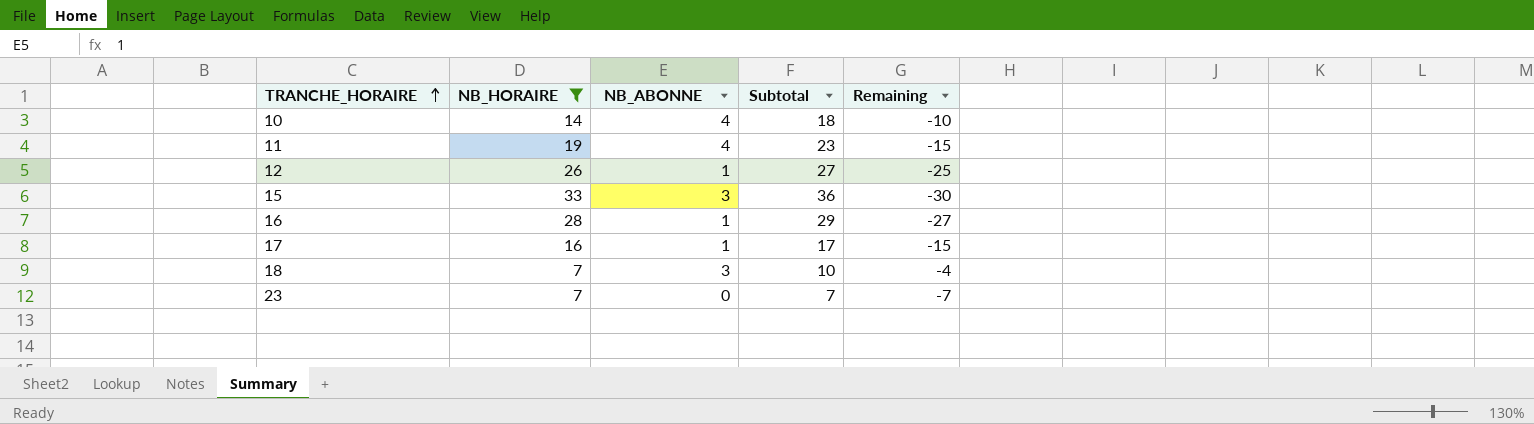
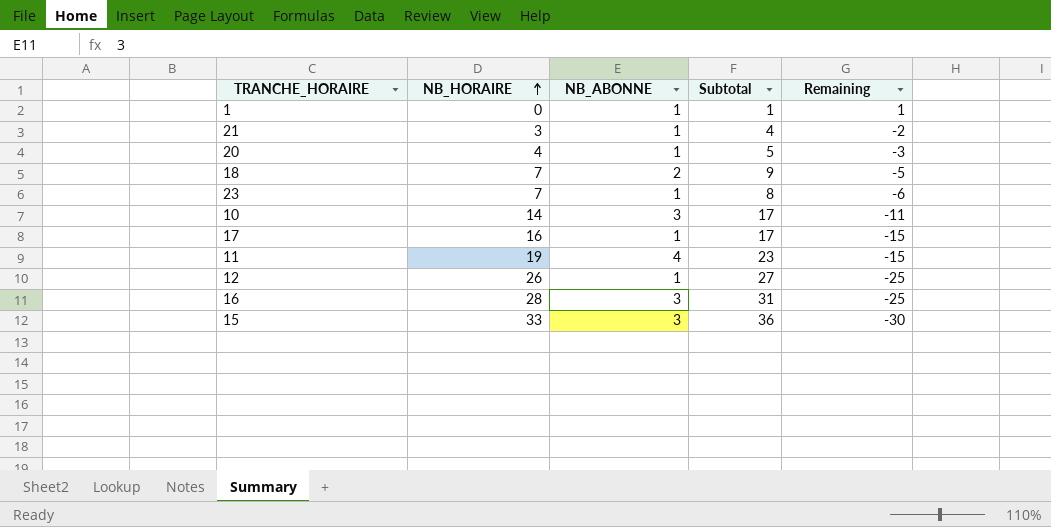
filter: NB_HORAIRE >= 7 -> none
row order: TRANCHE_HORAIRE ascending -> NB_HORAIRE ascending
18 | NB_ABONNE: 3 -> 2
18 | Subtotal: 10 -> 9
18 | Remaining: -4 -> -5
23 | NB_ABONNE: 0 -> 1
23 | Subtotal: 7 -> 8
23 | Remaining: -7 -> -6
10 | NB_ABONNE: 4 -> 3
10 | Subtotal: 18 -> 17
10 | Remaining: -10 -> -11
16 | NB_ABONNE: 1 -> 3
16 | Subtotal: 29 -> 31
16 | Remaining: -27 -> -25

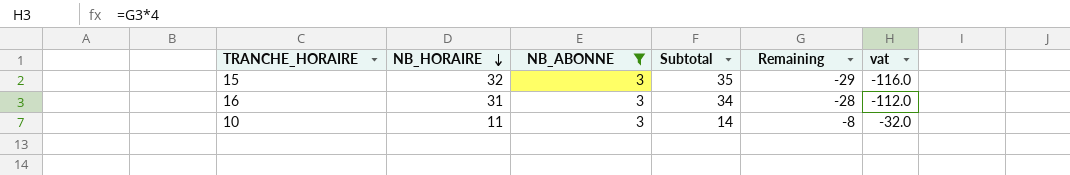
filter: none -> NB_ABONNE = 3
row order: NB_HORAIRE ascending -> NB_HORAIRE descending
column vat | formula: none -> [Remaining] * 4
15 | NB_HORAIRE: 33 -> 32
15 | Subtotal: 36 -> 35
15 | Remaining: -30 -> -29
16 | NB_HORAIRE: 28 -> 31
16 | Subtotal: 31 -> 34
16 | Remaining: -25 -> -28
10 | NB_HORAIRE: 14 -> 11
10 | Subtotal: 17 -> 14
10 | Remaining: -11 -> -8

